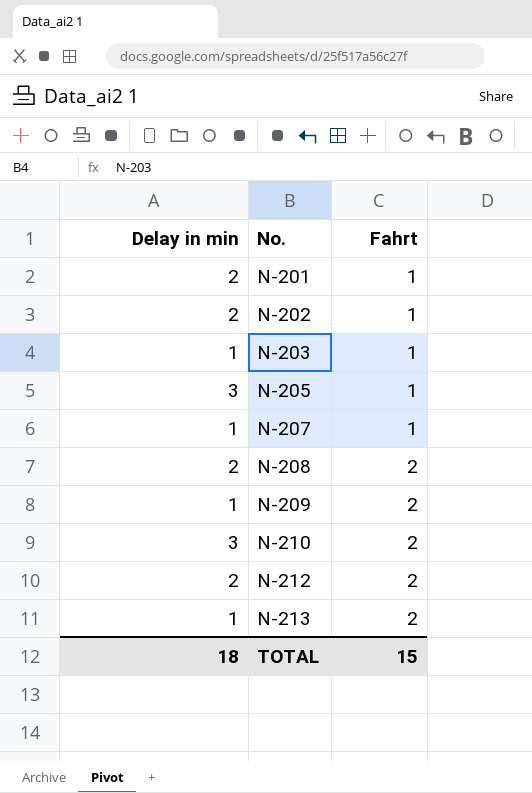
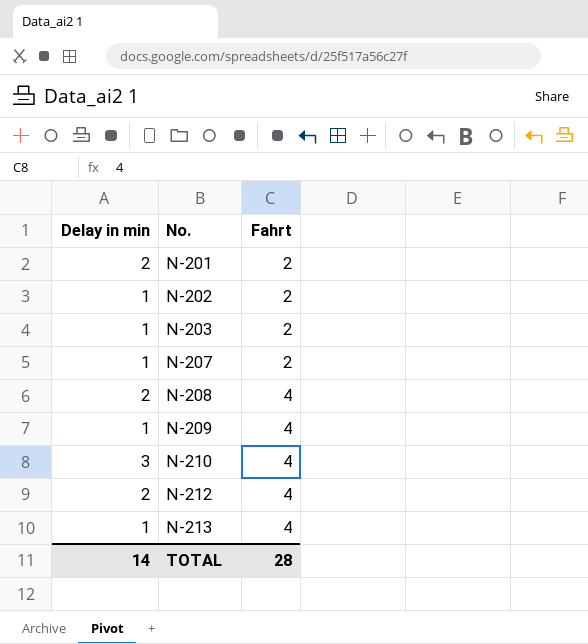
row N-205: 3 | 1 -> none
N-201 | Fahrt: 1 -> 2
N-202 | Delay in min: 2 -> 1
N-202 | Fahrt: 1 -> 2
N-203 | Fahrt: 1 -> 2
N-207 | Fahrt: 1 -> 2
N-208 | Fahrt: 2 -> 4
N-209 | Fahrt: 2 -> 4
N-210 | Fahrt: 2 -> 4
N-212 | Fahrt: 2 -> 4
N-213 | Fahrt: 2 -> 4
TOTAL | Delay in min: 18 -> 14
TOTAL | Fahrt: 15 -> 28

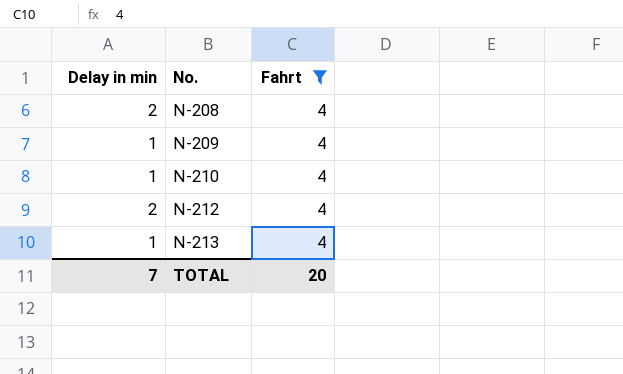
filter: none -> Fahrt = 4
N-210 | Delay in min: 3 -> 1
TOTAL | Delay in min: 14 -> 7
TOTAL | Fahrt: 28 -> 20

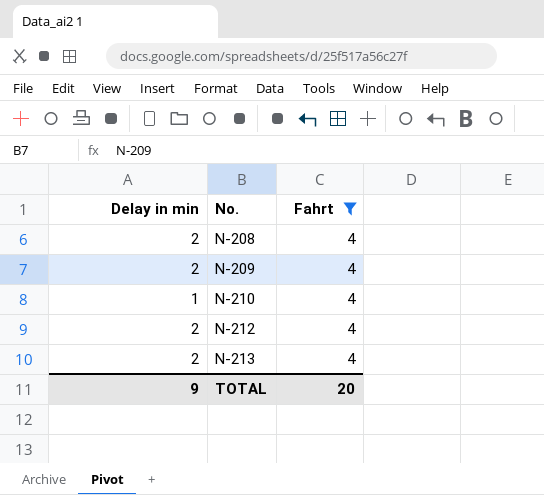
N-209 | Delay in min: 1 -> 2
N-213 | Delay in min: 1 -> 2
TOTAL | Delay in min: 7 -> 9

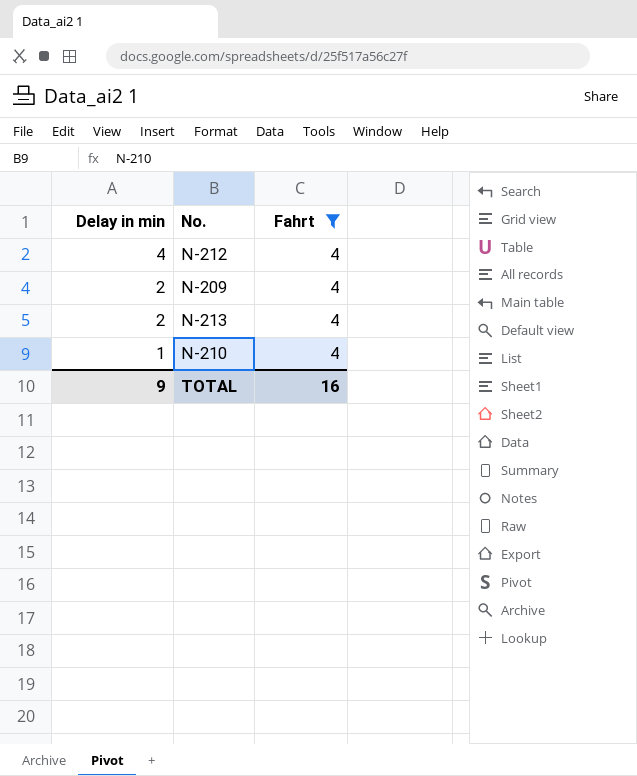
row order: No. ascending -> Delay in min descending
row N-208: 2 | 4 -> none
N-212 | Delay in min: 2 -> 4
TOTAL | Fahrt: 20 -> 16

